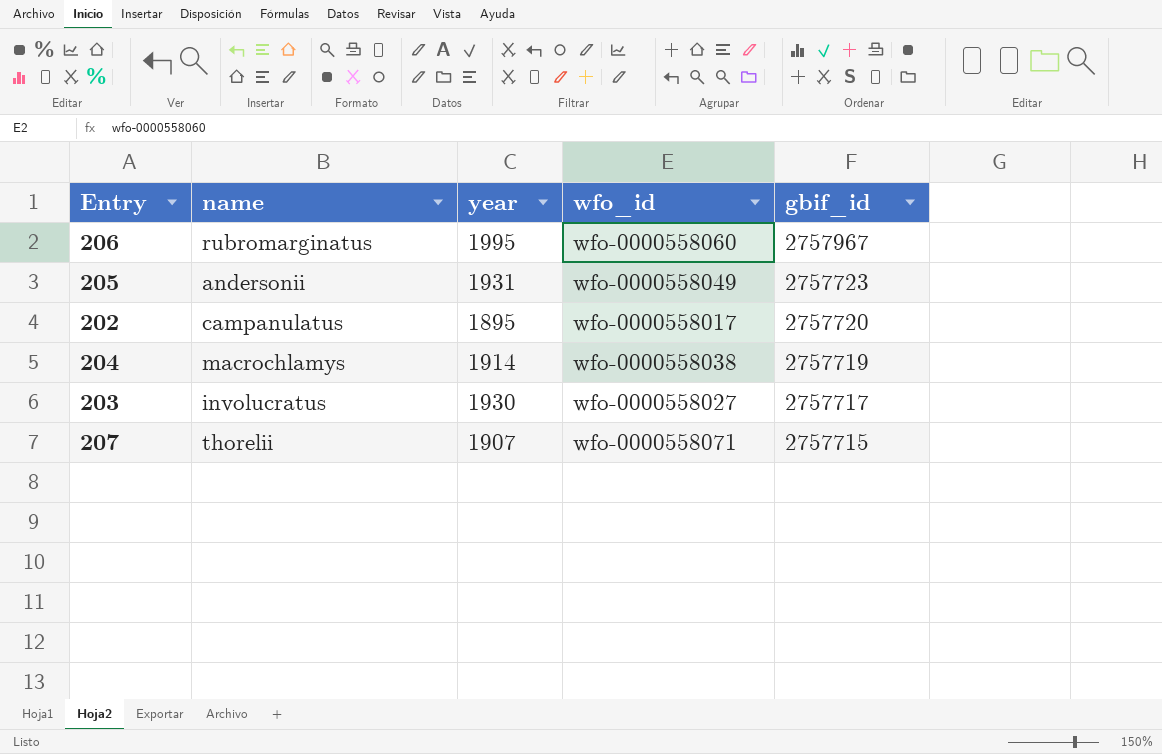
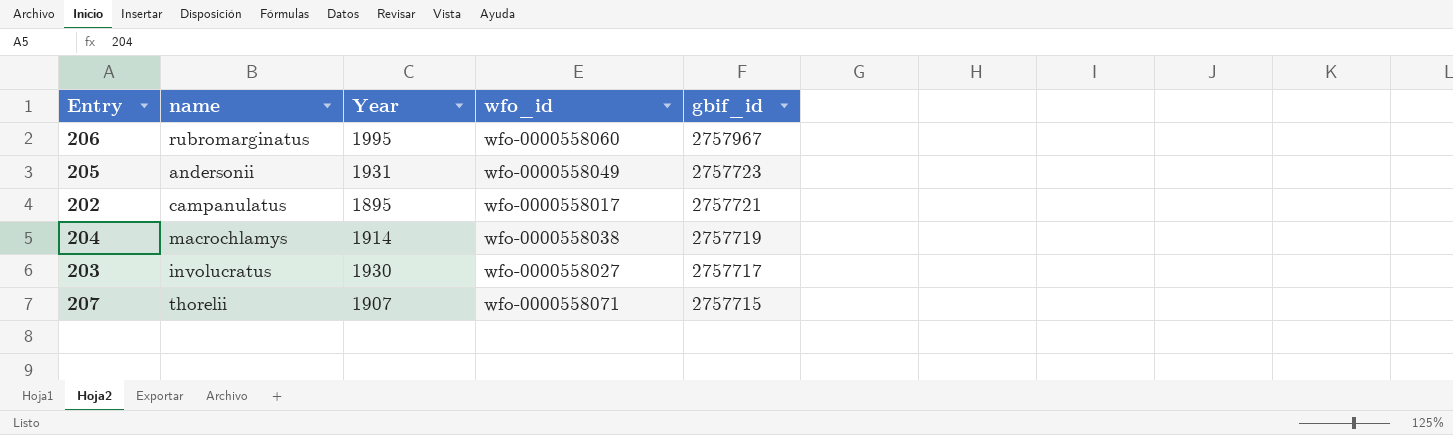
column name: year -> Year
202 | gbif_id: 2757720 -> 2757721

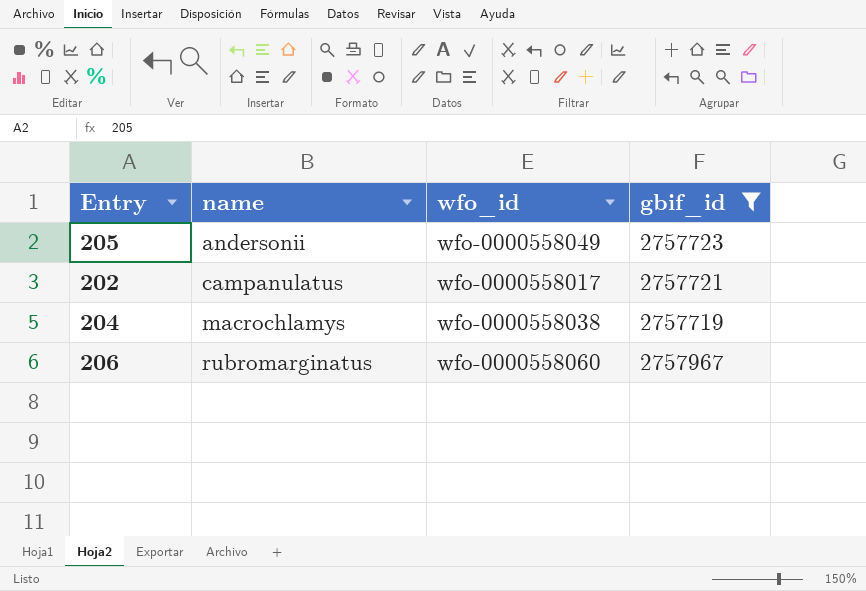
filter: none -> gbif_id >= 2757719
row order: gbif_id descending -> name ascending
column Year | position: 3 -> none

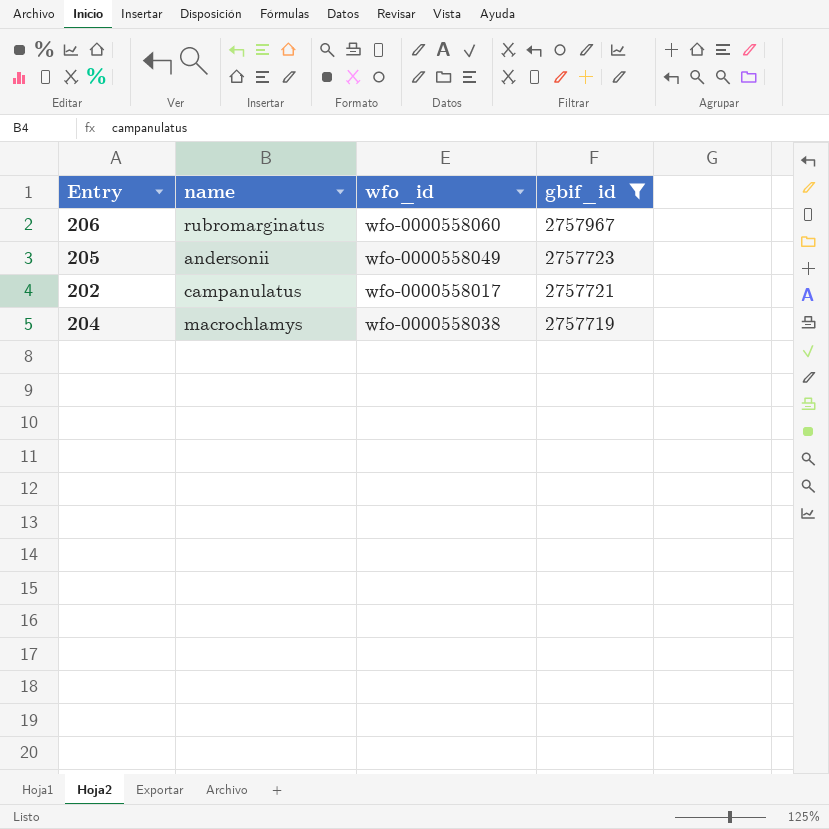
row order: name ascending -> gbif_id descending

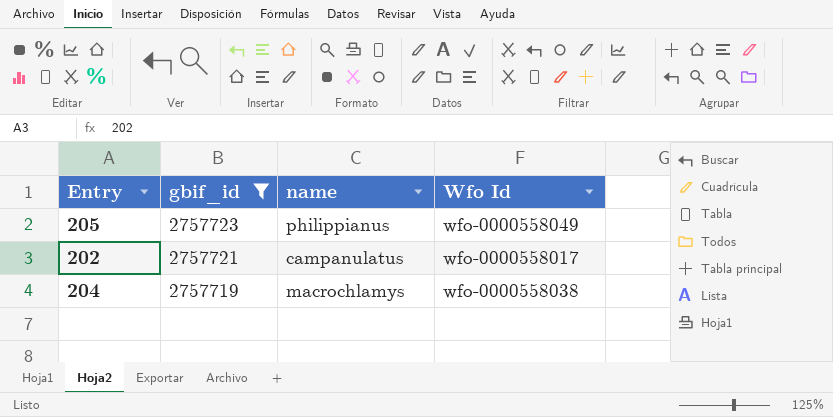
column gbif_id | position: 4 -> 2
column name: wfo_id -> Wfo Id
row 206: rubromarginatus | wfo-0000558060 | 2757967 -> none
205 | name: andersonii -> philippianus

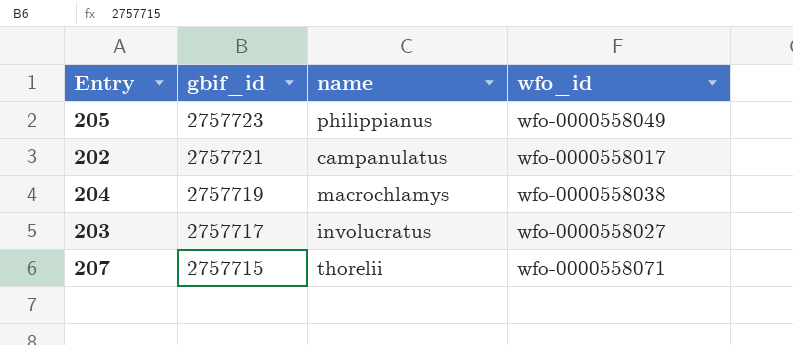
filter: gbif_id >= 2757719 -> none
column name: Wfo Id -> wfo_id

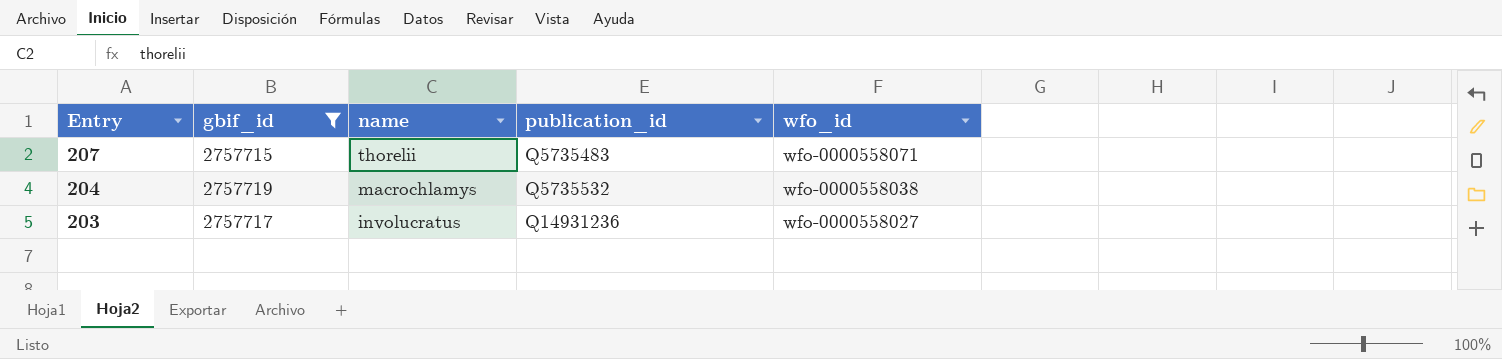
filter: none -> gbif_id <= 2757719
row order: gbif_id descending -> Entry descending
column publication_id | position: none -> 4

